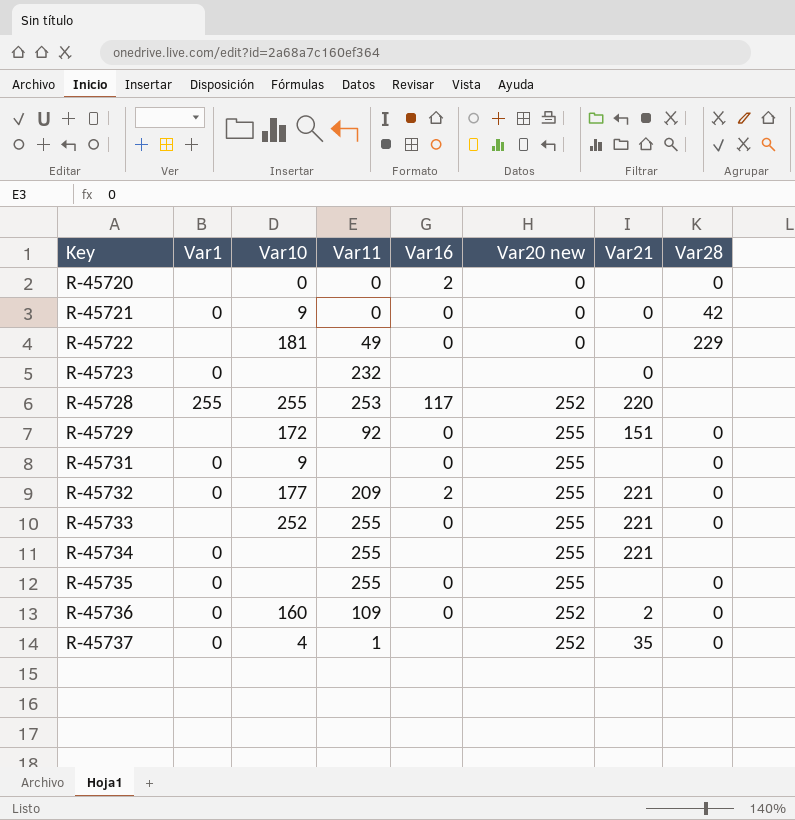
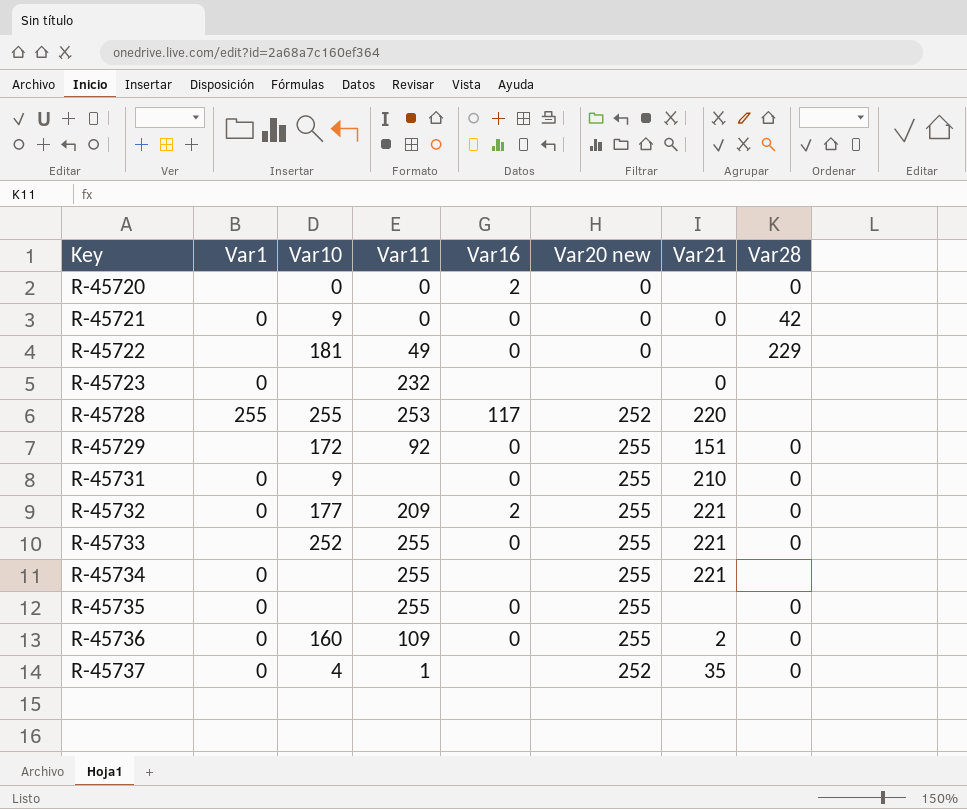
R-45731 | Var21: none -> 210
R-45736 | Var20 new: 252 -> 255

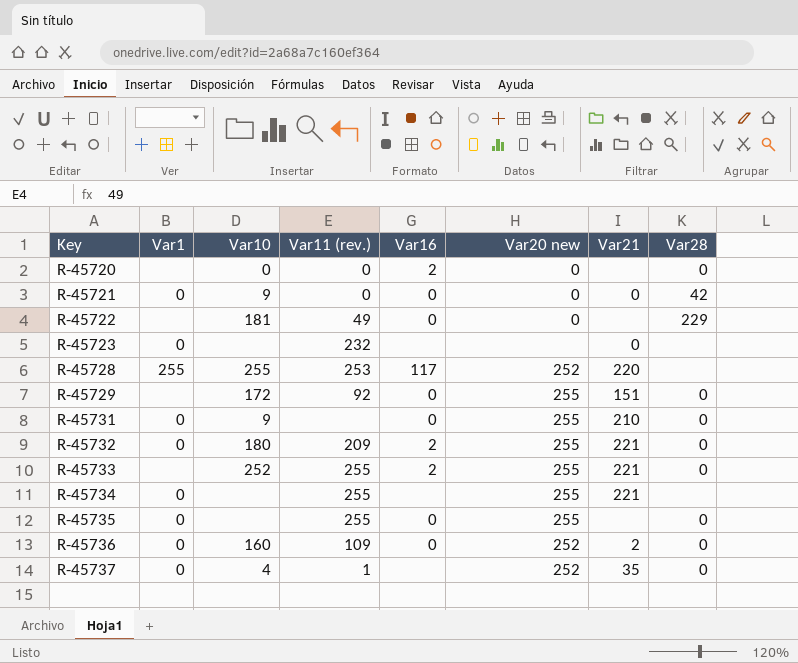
column name: Var11 -> Var11 (rev.)
R-45732 | Var10: 177 -> 180
R-45733 | Var16: 0 -> 2
R-45736 | Var20 new: 255 -> 252

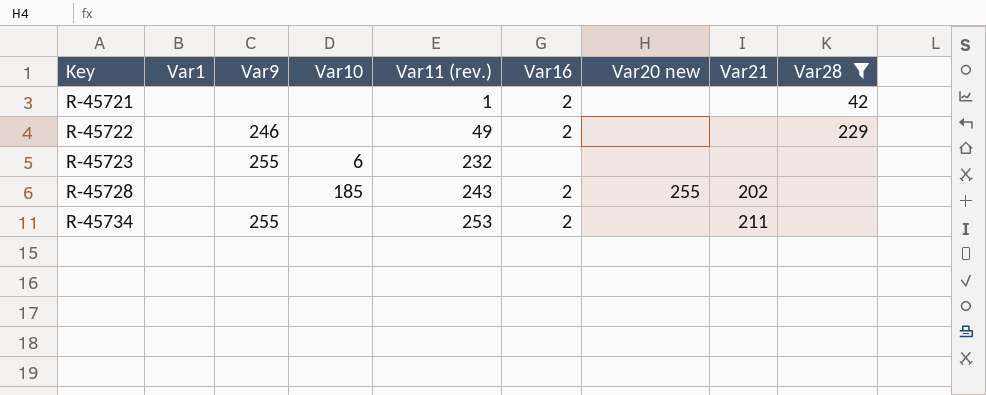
filter: none -> Var28 != 0
column Var9 | position: none -> 3
R-45721 | Var1: 0 -> none
R-45721 | Var10: 9 -> none
R-45721 | Var11 (rev.): 0 -> 1
R-45721 | Var16: 0 -> 2
R-45721 | Var20 new: 0 -> none
R-45721 | Var21: 0 -> none
R-45722 | Var10: 181 -> none
R-45722 | Var16: 0 -> 2
R-45722 | Var20 new: 0 -> none
R-45723 | Var1: 0 -> none
R-45723 | Var10: none -> 6
R-45723 | Var21: 0 -> none
R-45728 | Var1: 255 -> none
R-45728 | Var10: 255 -> 185
R-45728 | Var11 (rev.): 253 -> 243
R-45728 | Var16: 117 -> 2
R-45728 | Var20 new: 252 -> 255
R-45728 | Var21: 220 -> 202
R-45734 | Var1: 0 -> none
R-45734 | Var11 (rev.): 255 -> 253
R-45734 | Var16: none -> 2
R-45734 | Var20 new: 255 -> none
R-45734 | Var21: 221 -> 211

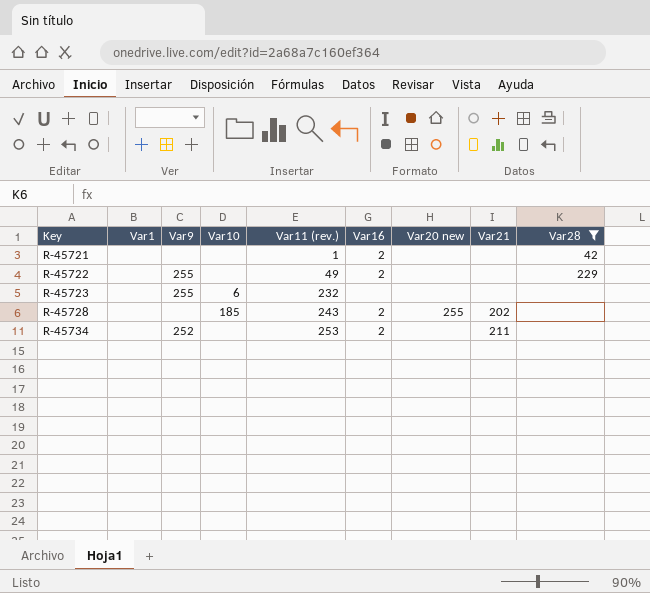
R-45722 | Var9: 246 -> 255
R-45734 | Var9: 255 -> 252

